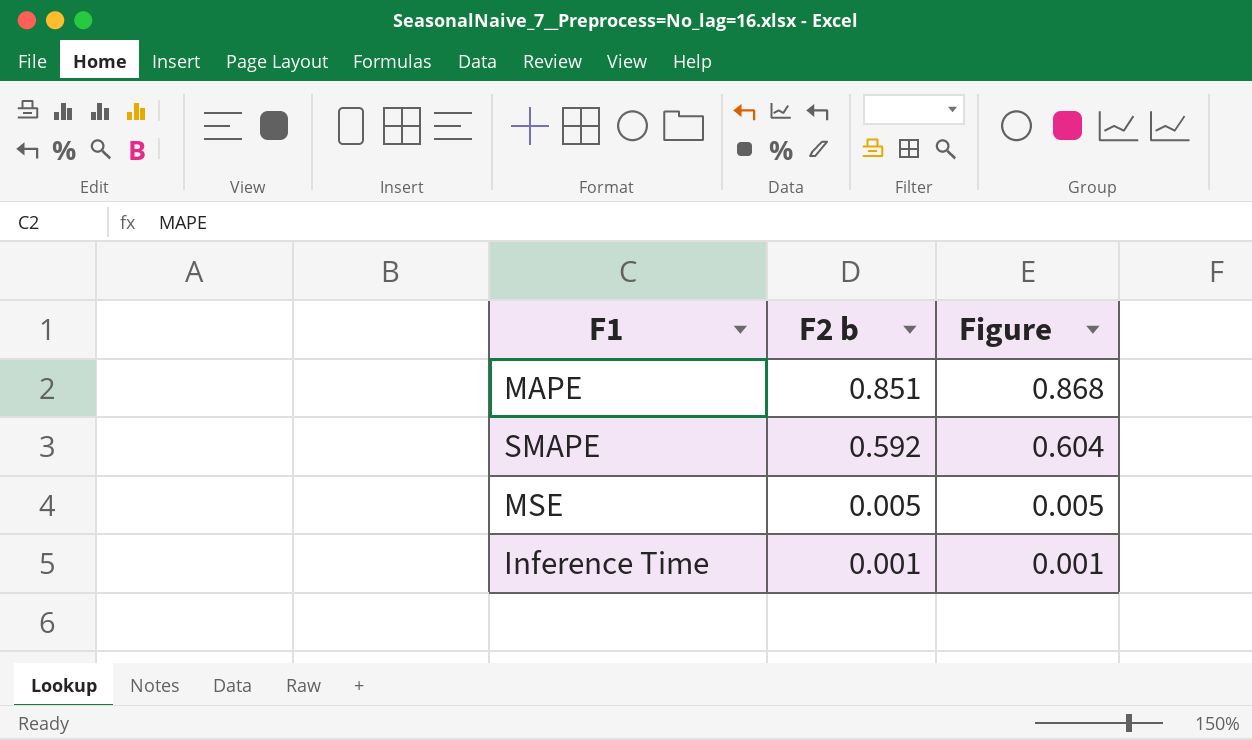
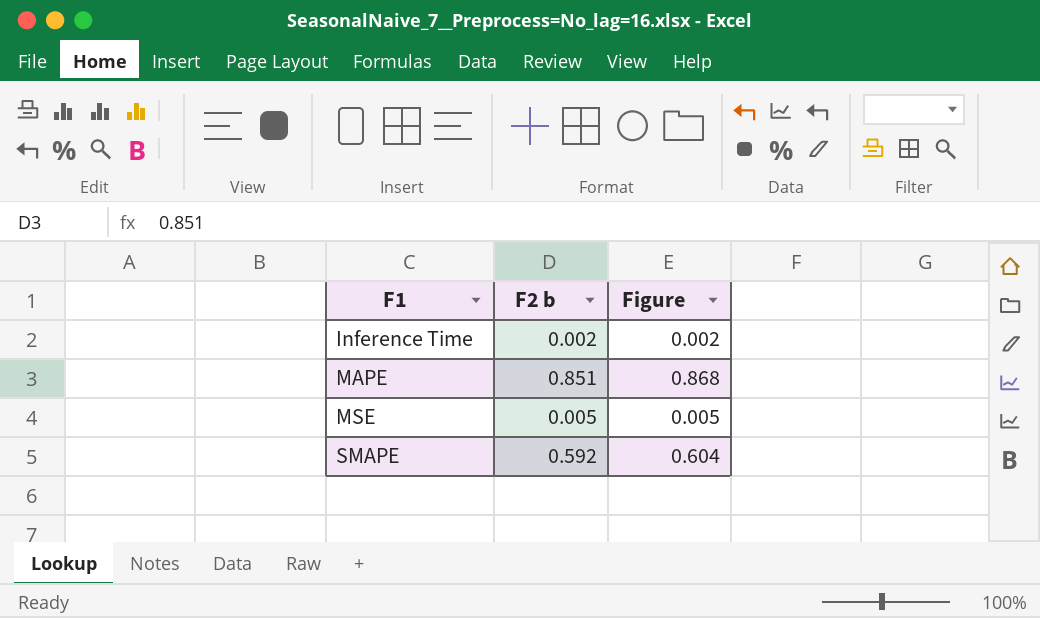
row order: F2 b descending -> F1 ascending
Inference Time | F2 b: 0.001 -> 0.002
Inference Time | Figure: 0.001 -> 0.002

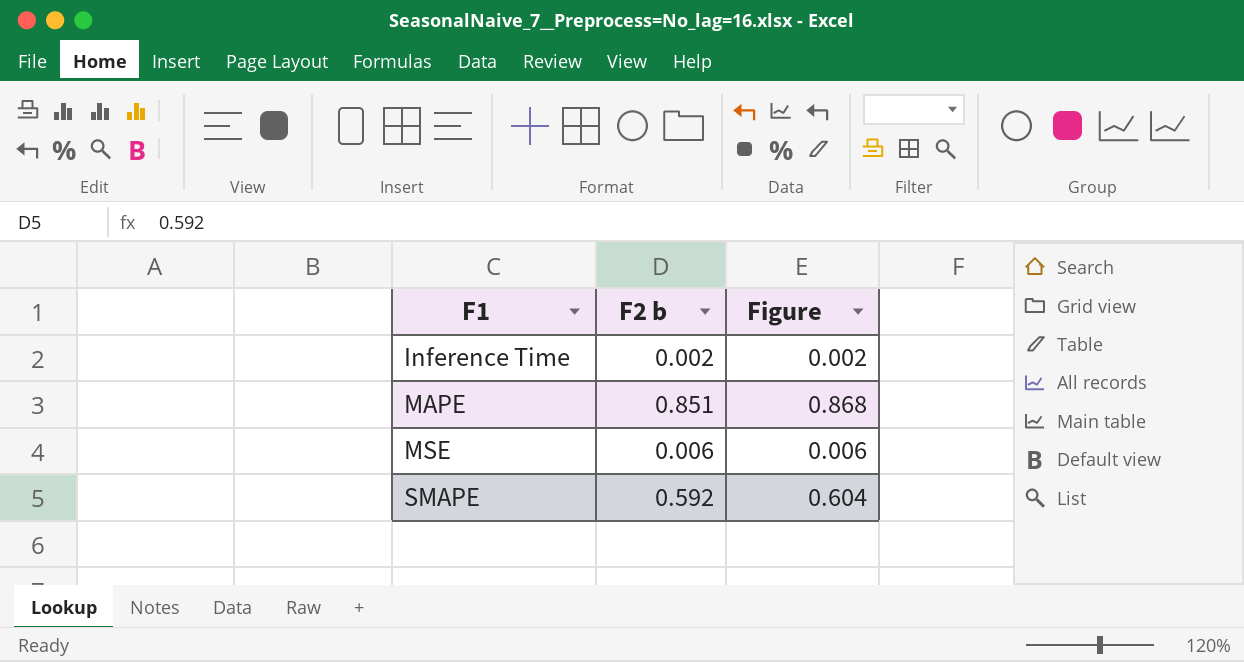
MSE | F2 b: 0.005 -> 0.006
MSE | Figure: 0.005 -> 0.006

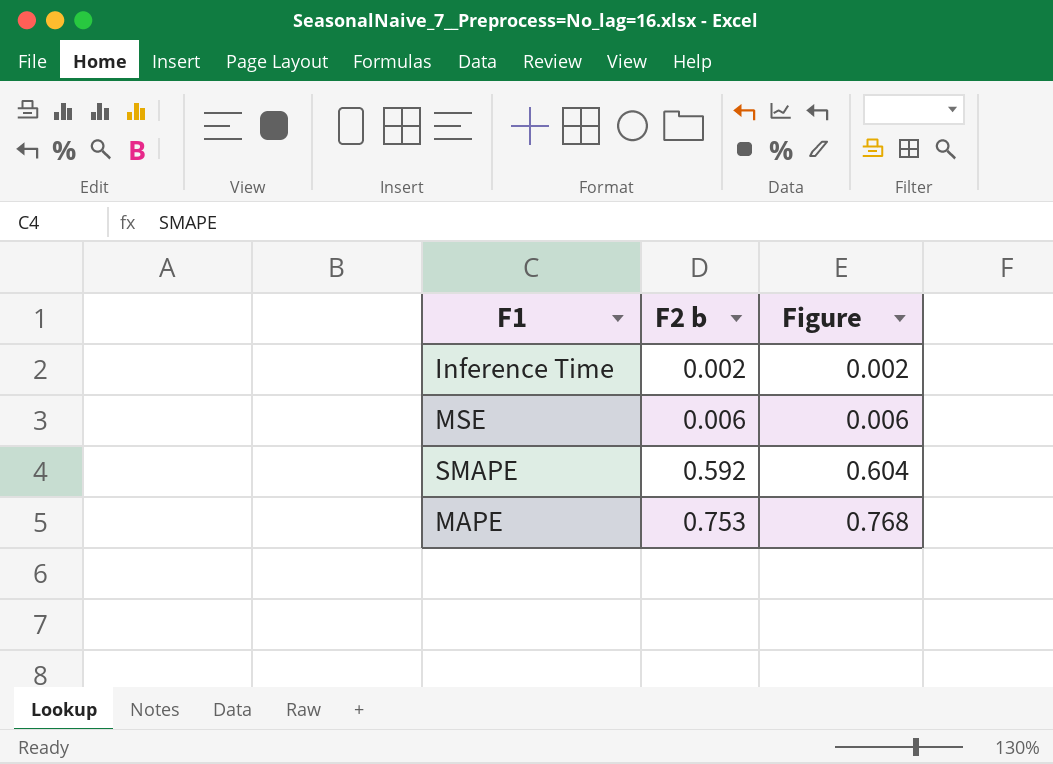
row order: F1 ascending -> F2 b ascending
MAPE | F2 b: 0.851 -> 0.753
MAPE | Figure: 0.868 -> 0.768

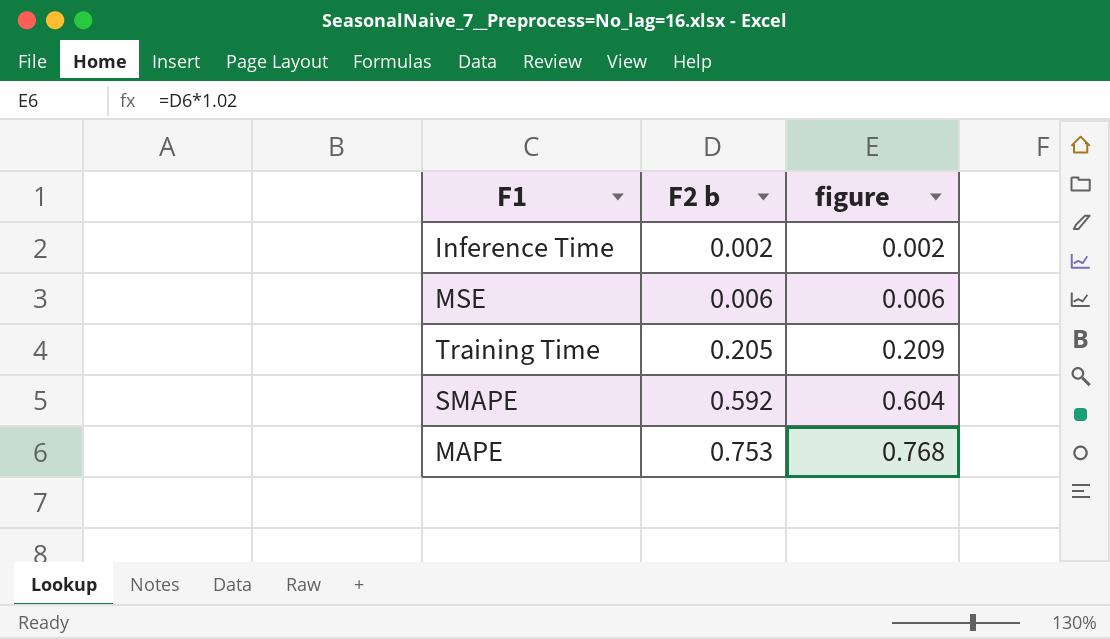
column name: Figure -> figure
row Training Time: none -> 0.205 | 0.209

